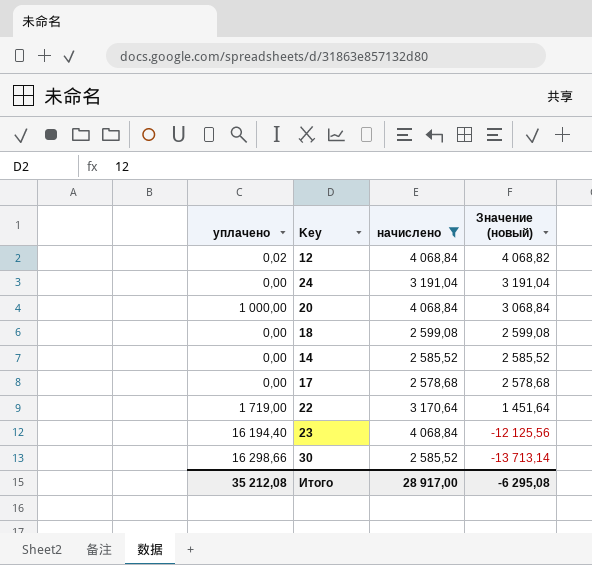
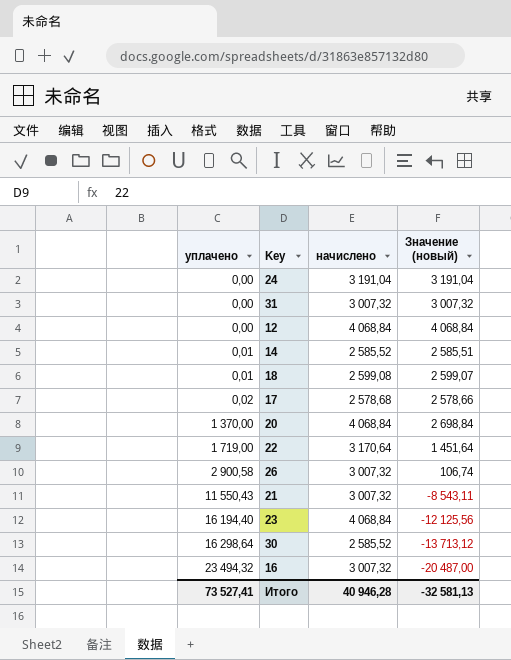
filter: начислено != 3 007,32 -> none
row order: Значение (новый) descending -> уплачено ascending
12 | уплачено: 0,02 -> 0,00
12 | Значение (новый): 4 068,82 -> 4 068,84
14 | уплачено: 0,00 -> 0,01
14 | Значение (новый): 2 585,52 -> 2 585,51
18 | уплачено: 0,00 -> 0,01
18 | Значение (новый): 2 599,08 -> 2 599,07
17 | уплачено: 0,00 -> 0,02
17 | Значение (новый): 2 578,68 -> 2 578,66
20 | уплачено: 1 000,00 -> 1 370,00
20 | Значение (новый): 3 068,84 -> 2 698,84
30 | уплачено: 16 298,66 -> 16 298,64
30 | Значение (новый): -13 713,14 -> -13 713,12
Итого | уплачено: 35 212,08 -> 73 527,41
Итого | начислено: 28 917,00 -> 40 946,28
Итого | Значение (новый): -6 295,08 -> -32 581,13

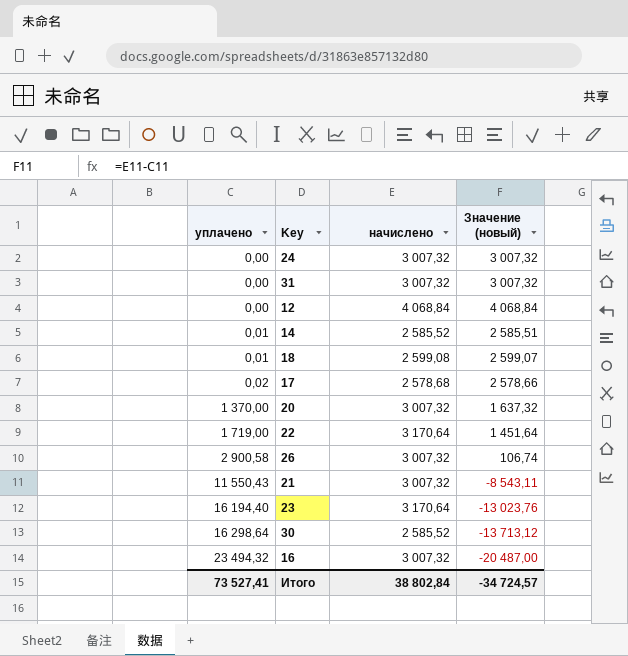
24 | начислено: 3 191,04 -> 3 007,32
24 | Значение (новый): 3 191,04 -> 3 007,32
20 | начислено: 4 068,84 -> 3 007,32
20 | Значение (новый): 2 698,84 -> 1 637,32
23 | начислено: 4 068,84 -> 3 170,64
23 | Значение (новый): -12 125,56 -> -13 023,76
Итого | начислено: 40 946,28 -> 38 802,84
Итого | Значение (новый): -32 581,13 -> -34 724,57

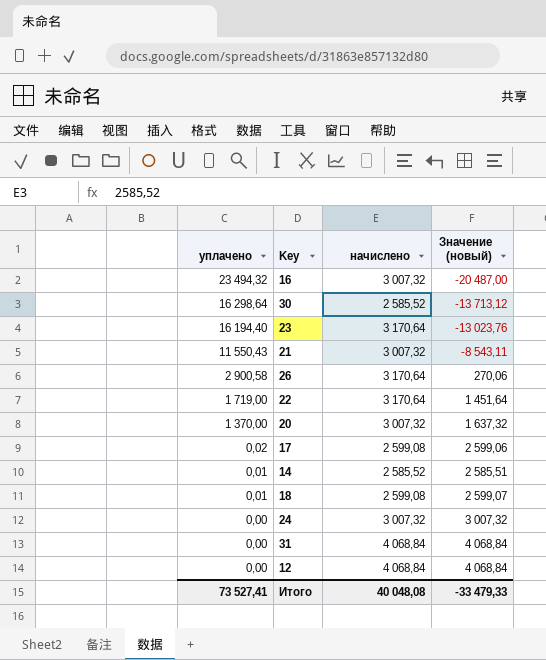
row order: уплачено ascending -> уплачено descending
26 | начислено: 3 007,32 -> 3 170,64
26 | Значение (новый): 106,74 -> 270,06
17 | начислено: 2 578,68 -> 2 599,08
17 | Значение (новый): 2 578,66 -> 2 599,06
31 | начислено: 3 007,32 -> 4 068,84
31 | Значение (новый): 3 007,32 -> 4 068,84
Итого | начислено: 38 802,84 -> 40 048,08
Итого | Значение (новый): -34 724,57 -> -33 479,33

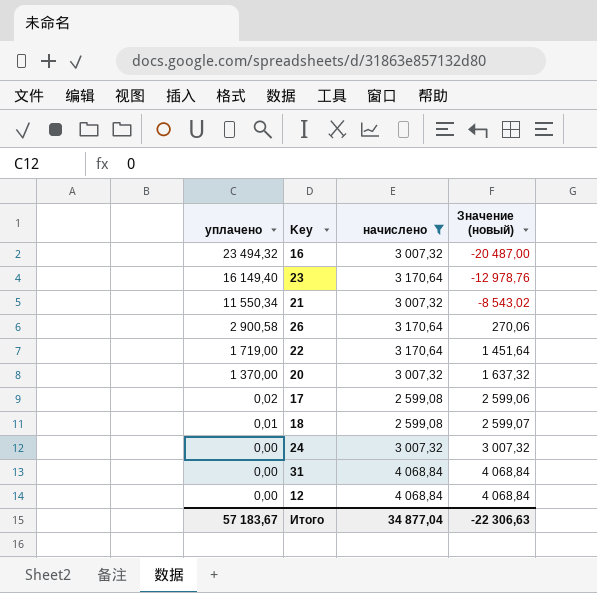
filter: none -> начислено != 2 585,52
23 | уплачено: 16 194,40 -> 16 149,40
23 | Значение (новый): -13 023,76 -> -12 978,76
21 | уплачено: 11 550,43 -> 11 550,34
21 | Значение (новый): -8 543,11 -> -8 543,02
Итого | уплачено: 73 527,41 -> 57 183,67
Итого | начислено: 40 048,08 -> 34 877,04
Итого | Значение (новый): -33 479,33 -> -22 306,63

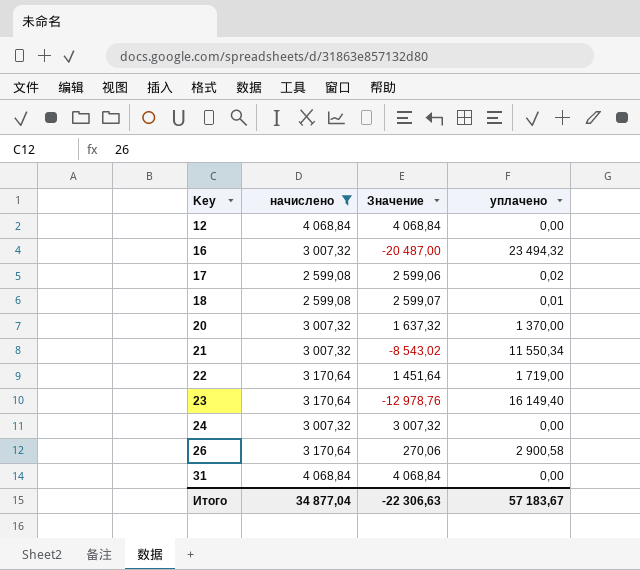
row order: уплачено descending -> Key ascending
column name: Значение (новый) -> Значение
column уплачено | position: 1 -> 4

